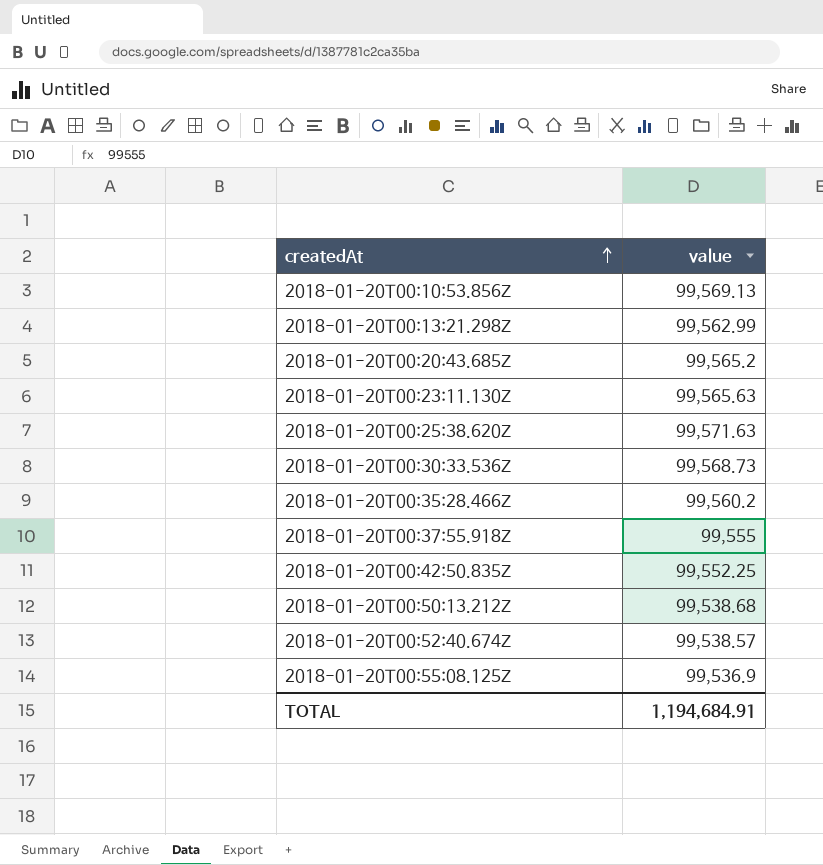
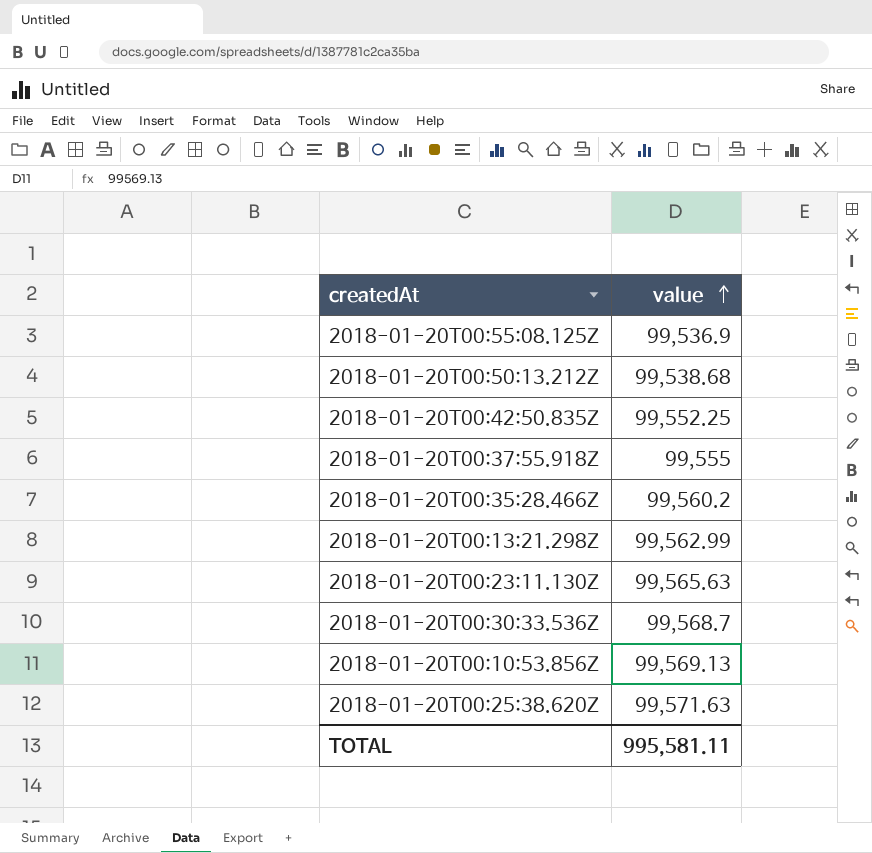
row order: createdAt ascending -> value ascending
row 2018-01-20T00:20:43.685Z: 99,565.2 -> none
row 2018-01-20T00:52:40.674Z: 99,538.57 -> none
2018-01-20T00:30:33.536Z | value: 99,568.73 -> 99,568.7
TOTAL | value: 1,194,684.91 -> 995,581.11

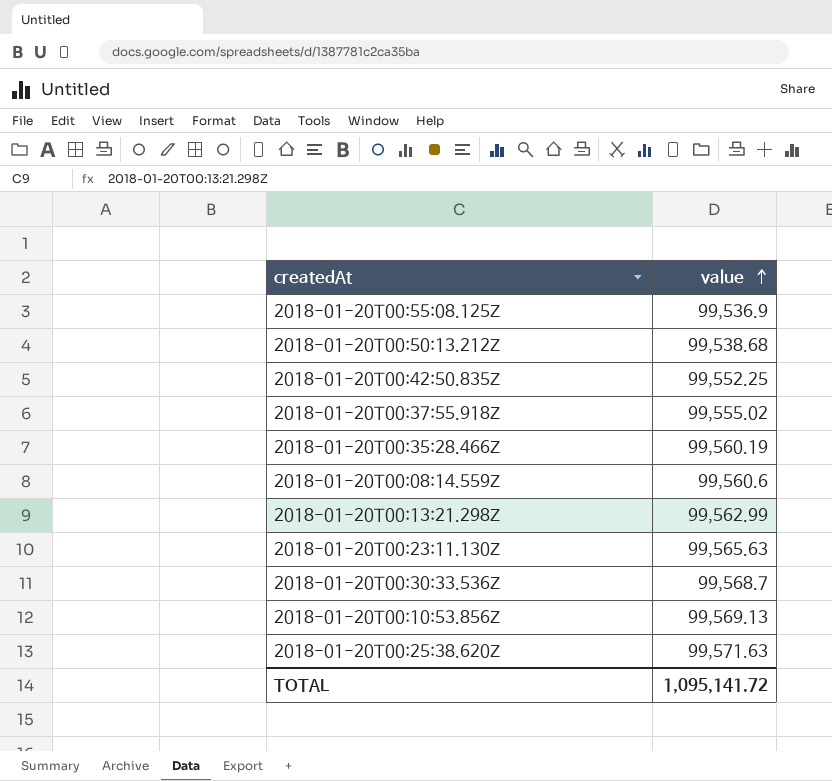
2018-01-20T00:37:55.918Z | value: 99,555 -> 99,555.02
2018-01-20T00:35:28.466Z | value: 99,560.2 -> 99,560.19
row 2018-01-20T00:08:14.559Z: none -> 99,560.6
TOTAL | value: 995,581.11 -> 1,095,141.72

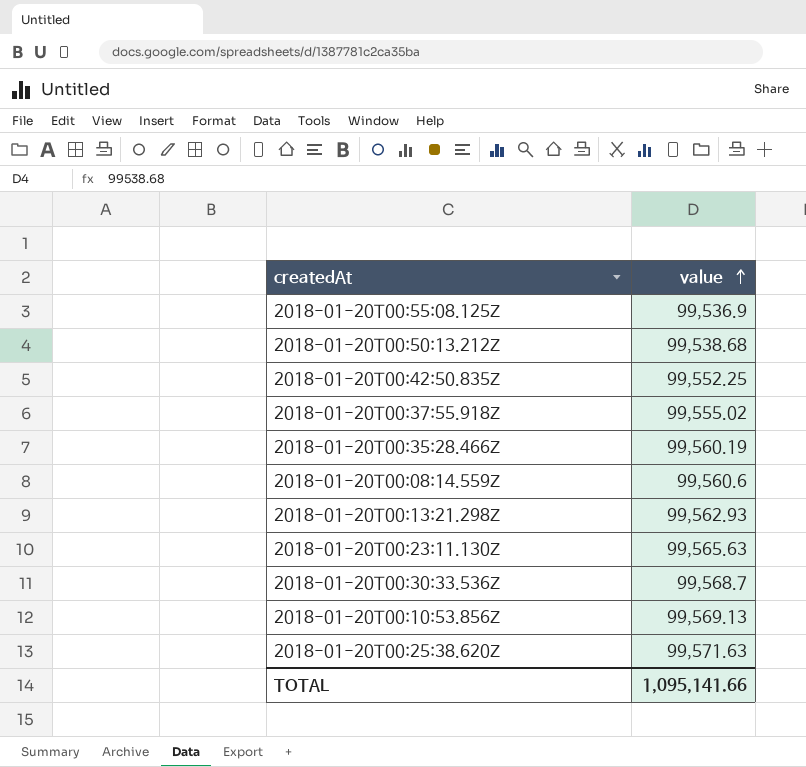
2018-01-20T00:13:21.298Z | value: 99,562.99 -> 99,562.93
TOTAL | value: 1,095,141.72 -> 1,095,141.66

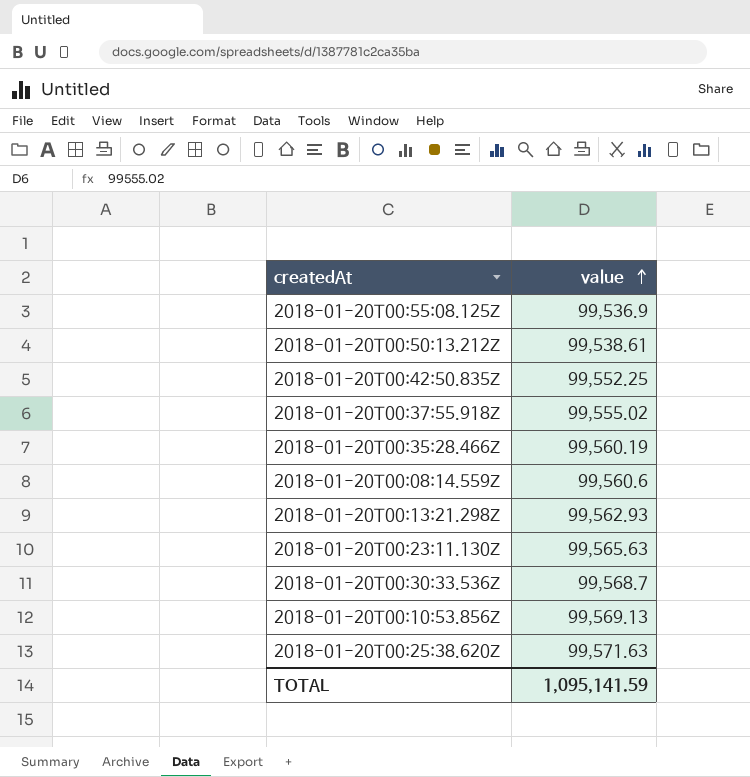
2018-01-20T00:50:13.212Z | value: 99,538.68 -> 99,538.61
TOTAL | value: 1,095,141.66 -> 1,095,141.59

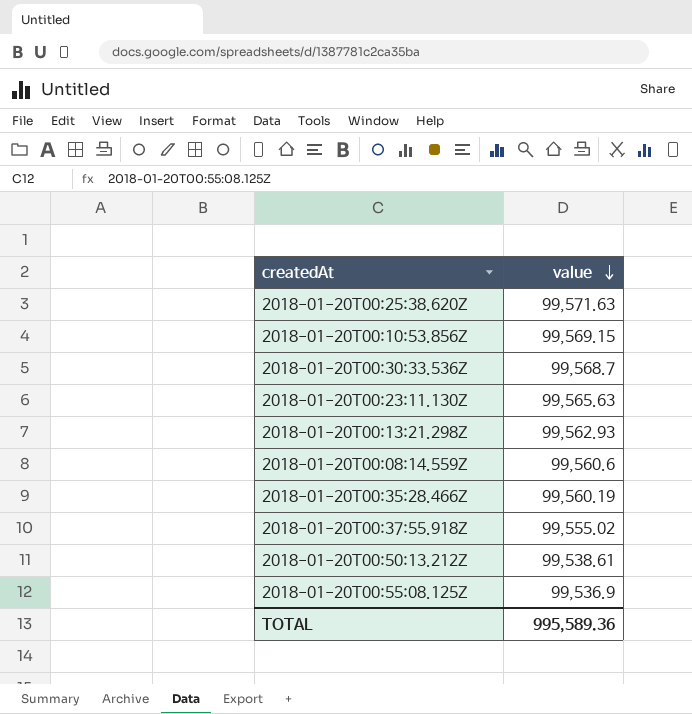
row order: value ascending -> value descending
row 2018-01-20T00:42:50.835Z: 99,552.25 -> none
2018-01-20T00:10:53.856Z | value: 99,569.13 -> 99,569.15
TOTAL | value: 1,095,141.59 -> 995,589.36

